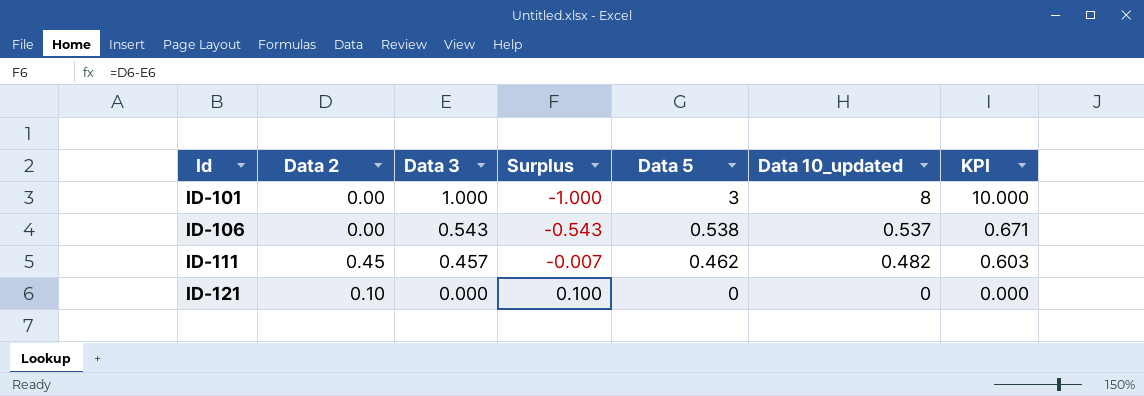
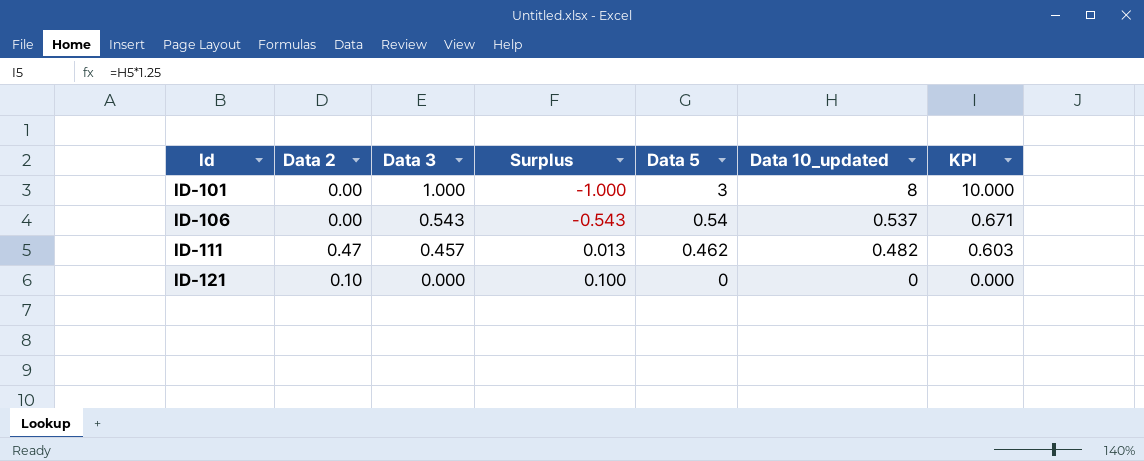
ID-106 | Data 5: 0.538 -> 0.54
ID-111 | Data 2: 0.45 -> 0.47
ID-111 | Surplus: -0.007 -> 0.013

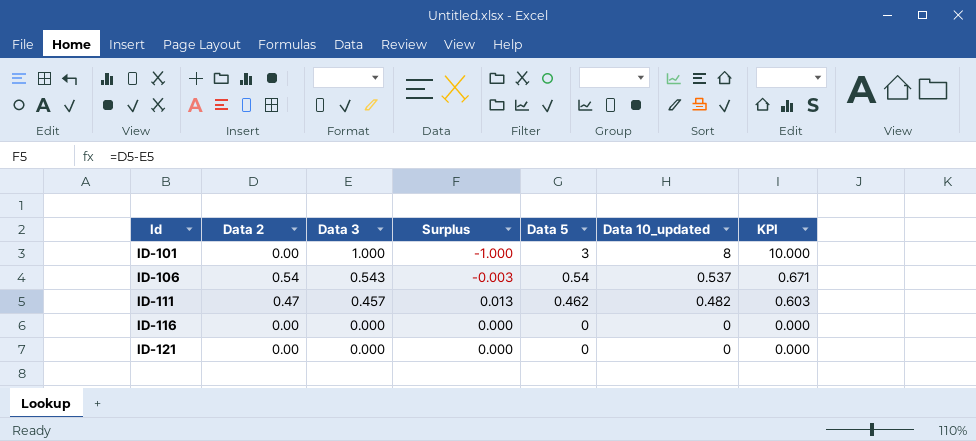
ID-106 | Data 2: 0.00 -> 0.54
ID-106 | Surplus: -0.543 -> -0.003
row ID-116: none -> 0.00 | 0.000 | 0.000 | 0 | 0 | 0.000
ID-121 | Data 2: 0.10 -> 0.00
ID-121 | Surplus: 0.100 -> 0.000

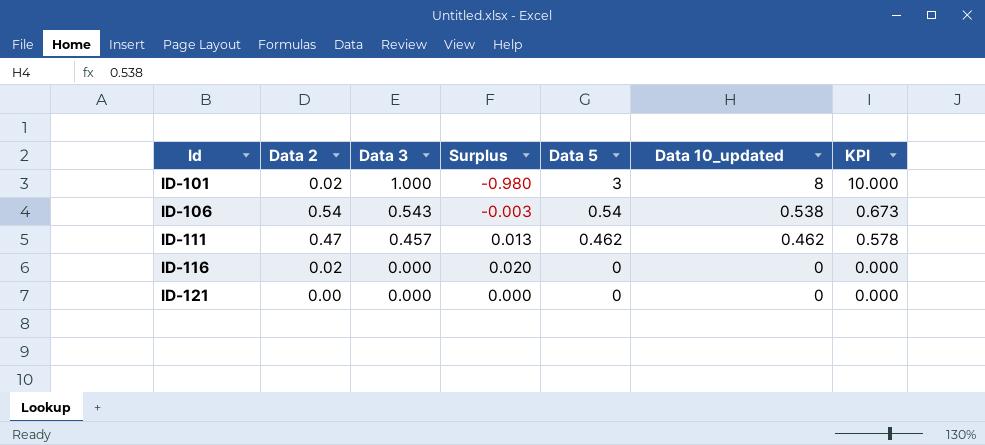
ID-101 | Data 2: 0.00 -> 0.02
ID-101 | Surplus: -1.000 -> -0.980
ID-106 | Data 10_updated: 0.537 -> 0.538
ID-106 | KPI: 0.671 -> 0.673
ID-111 | Data 10_updated: 0.482 -> 0.462
ID-111 | KPI: 0.603 -> 0.578
ID-116 | Data 2: 0.00 -> 0.02
ID-116 | Surplus: 0.000 -> 0.020

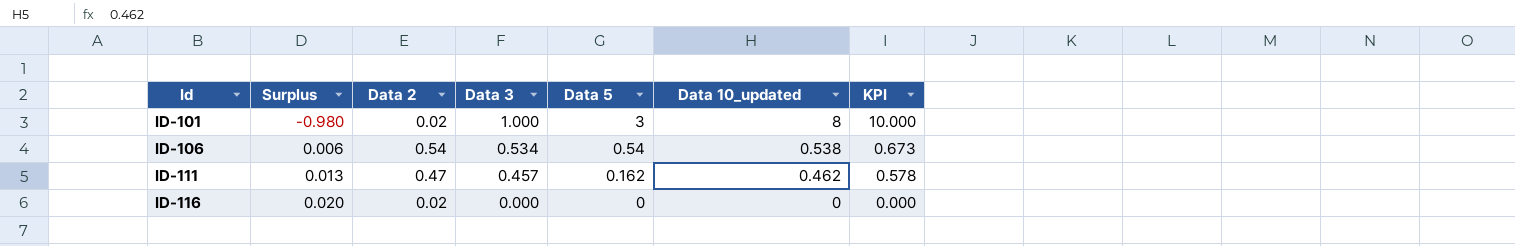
column Surplus | position: 4 -> 2
row ID-121: 0.00 | 0.000 | 0.000 | 0 | 0 | 0.000 -> none
ID-106 | Surplus: -0.003 -> 0.006
ID-106 | Data 3: 0.543 -> 0.534
ID-111 | Data 5: 0.462 -> 0.162

